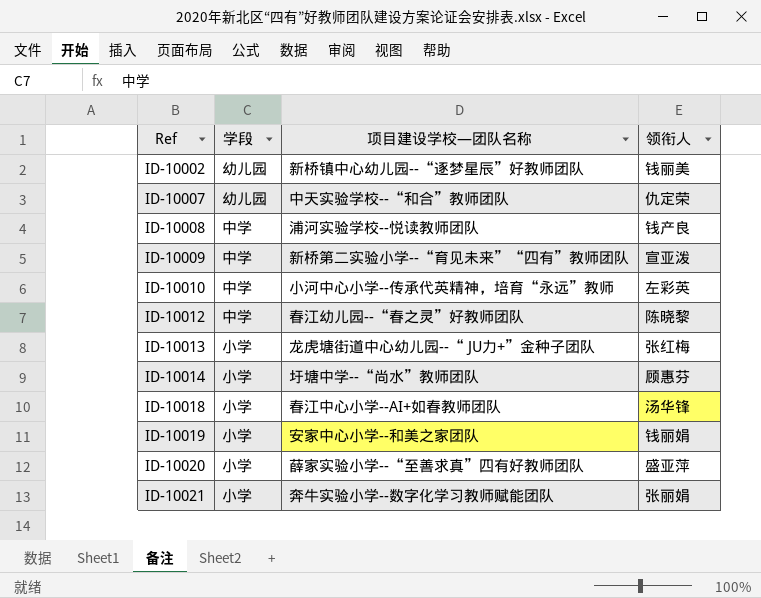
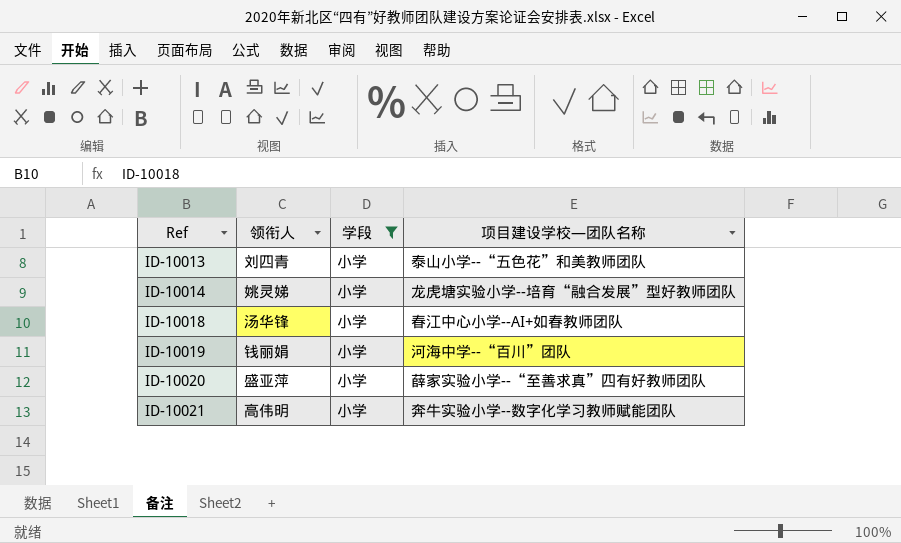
filter: none -> 学段 = 小学
column 领衔人 | position: 4 -> 2
ID-10013 | 领衔人: 张红梅 -> 刘四青
ID-10013 | 项目建设学校—团队名称: 龙虎塘街道中心幼儿园--“ JU力+”金种子团队 -> 泰山小学--“五色花”和美教师团队
ID-10014 | 领衔人: 顾惠芬 -> 姚灵娣
ID-10014 | 项目建设学校—团队名称: 圩塘中学--“尚水”教师团队 -> 龙虎塘实验小学--培育“融合发展”型好教师团队
ID-10019 | 项目建设学校—团队名称: 安家中心小学--和美之家团队 -> 河海中学--“百川”团队
ID-10021 | 领衔人: 张丽娟 -> 高伟明

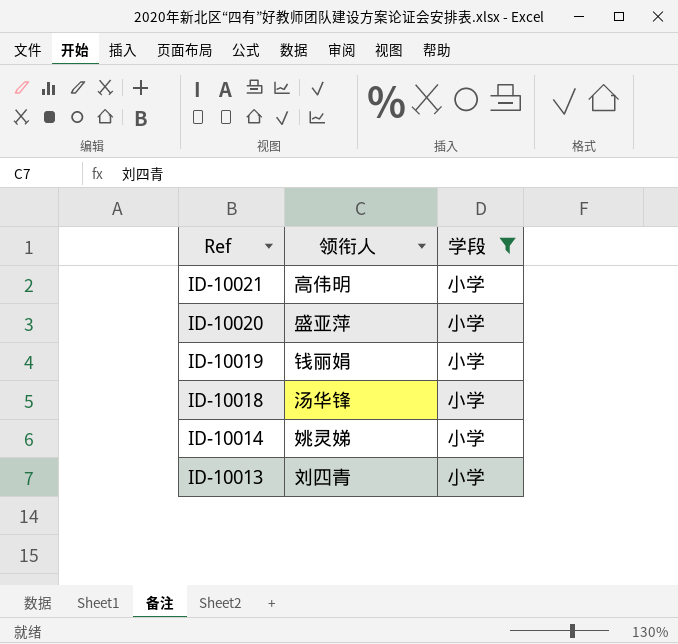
row order: Ref ascending -> Ref descending
column 项目建设学校—团队名称 | position: 4 -> none

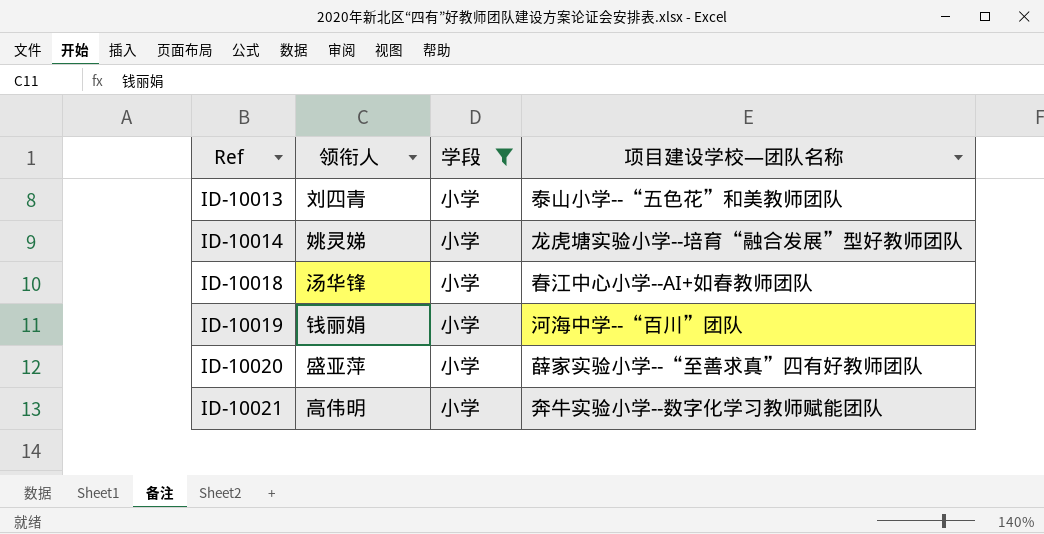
row order: Ref descending -> Ref ascending
column 项目建设学校—团队名称 | position: none -> 4

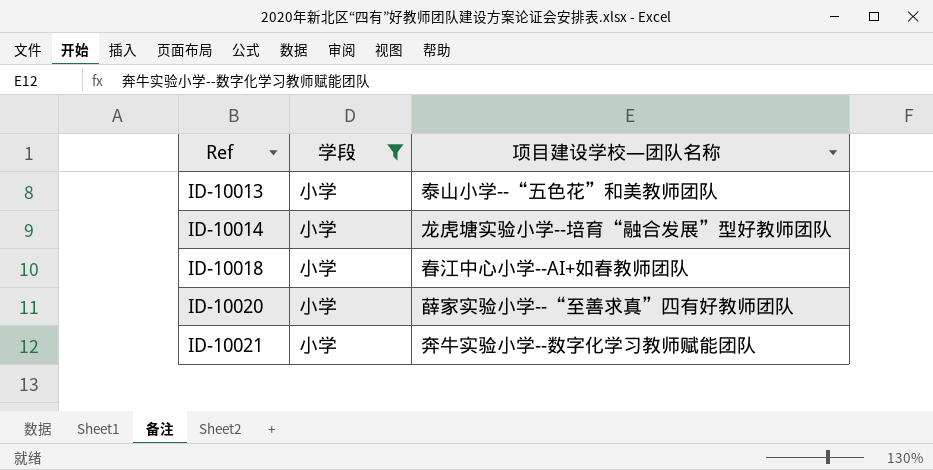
column 领衔人 | position: 2 -> none
row ID-10019: 钱丽娟 | 小学 | 河海中学--“百川”团队 -> none

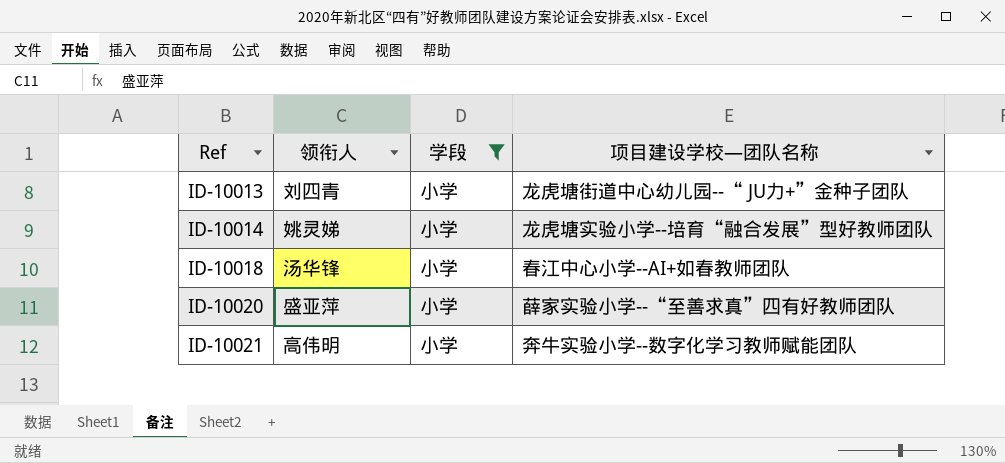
column 领衔人 | position: none -> 2
ID-10013 | 项目建设学校—团队名称: 泰山小学--“五色花”和美教师团队 -> 龙虎塘街道中心幼儿园--“ JU力+”金种子团队

